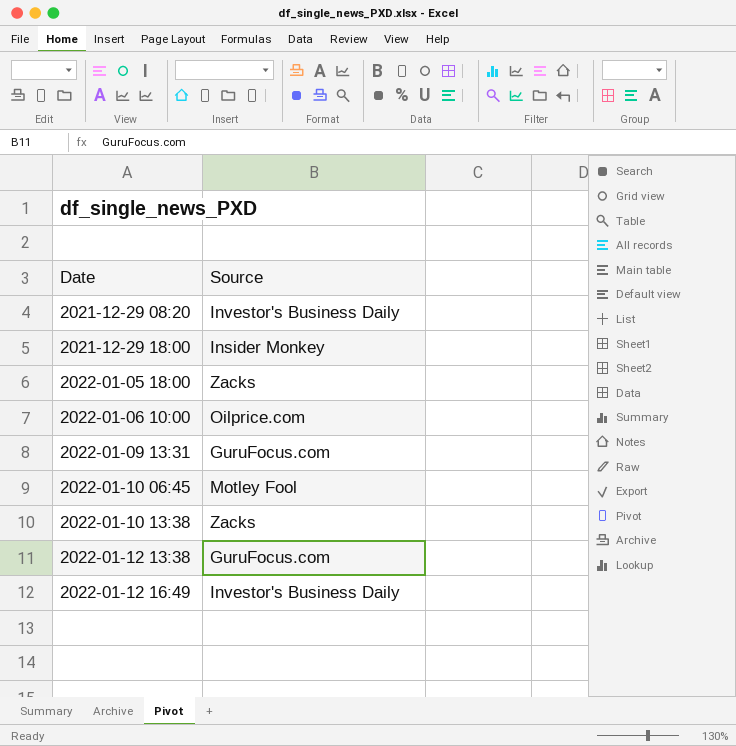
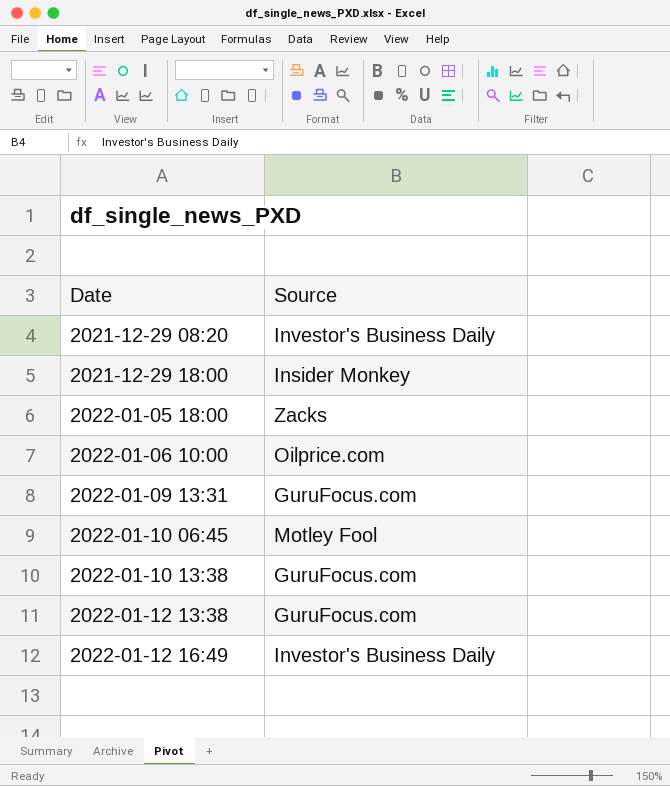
2022-01-10 13:38 | Source: Zacks -> GuruFocus.com

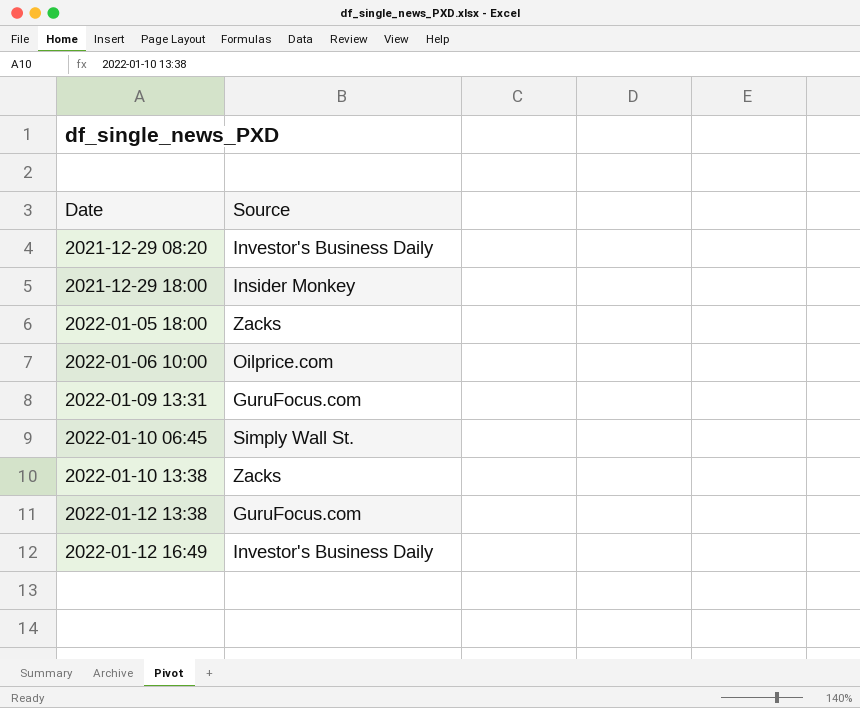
2022-01-10 06:45 | Source: Motley Fool -> Simply Wall St.
2022-01-10 13:38 | Source: GuruFocus.com -> Zacks

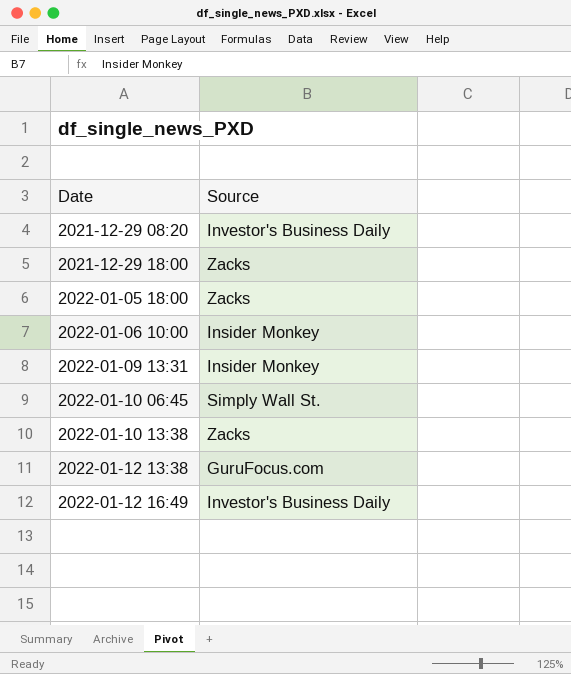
2021-12-29 18:00 | Source: Insider Monkey -> Zacks
2022-01-06 10:00 | Source: Oilprice.com -> Insider Monkey
2022-01-09 13:31 | Source: GuruFocus.com -> Insider Monkey

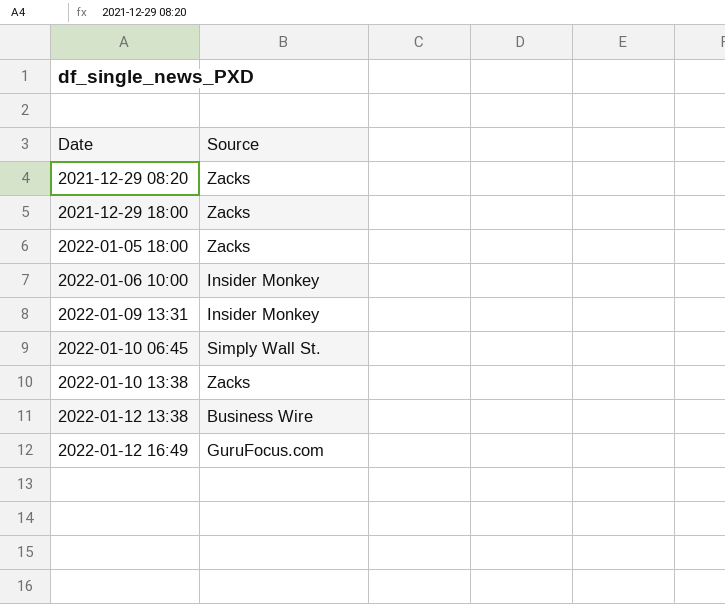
2021-12-29 08:20 | Source: Investor's Business Daily -> Zacks
2022-01-12 13:38 | Source: GuruFocus.com -> Business Wire
2022-01-12 16:49 | Source: Investor's Business Daily -> GuruFocus.com

